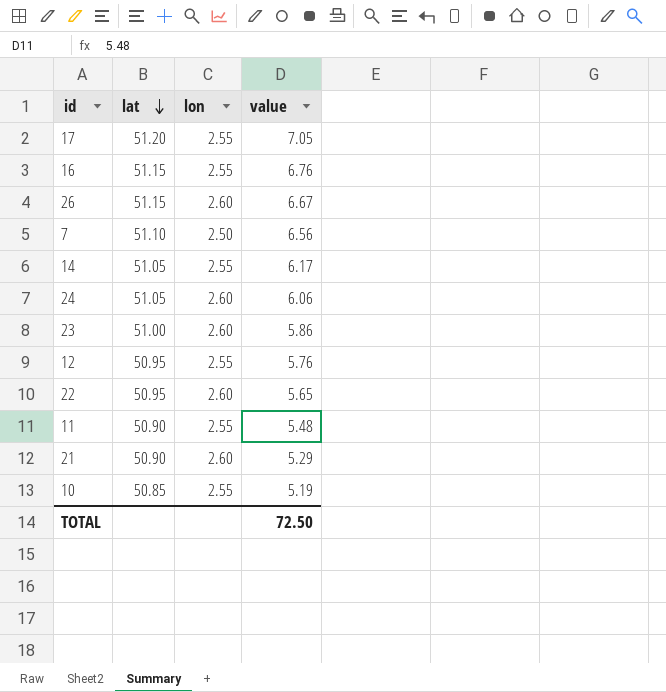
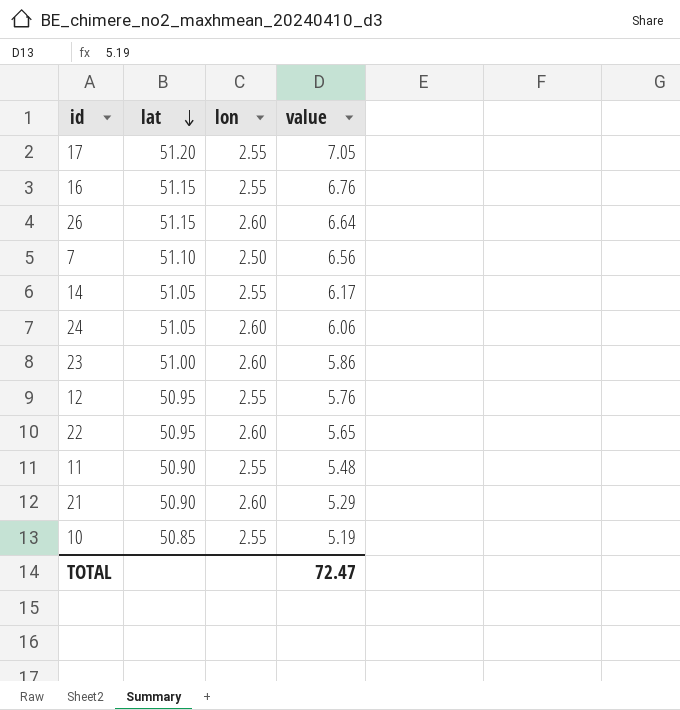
26 | value: 6.67 -> 6.64
TOTAL | value: 72.50 -> 72.47

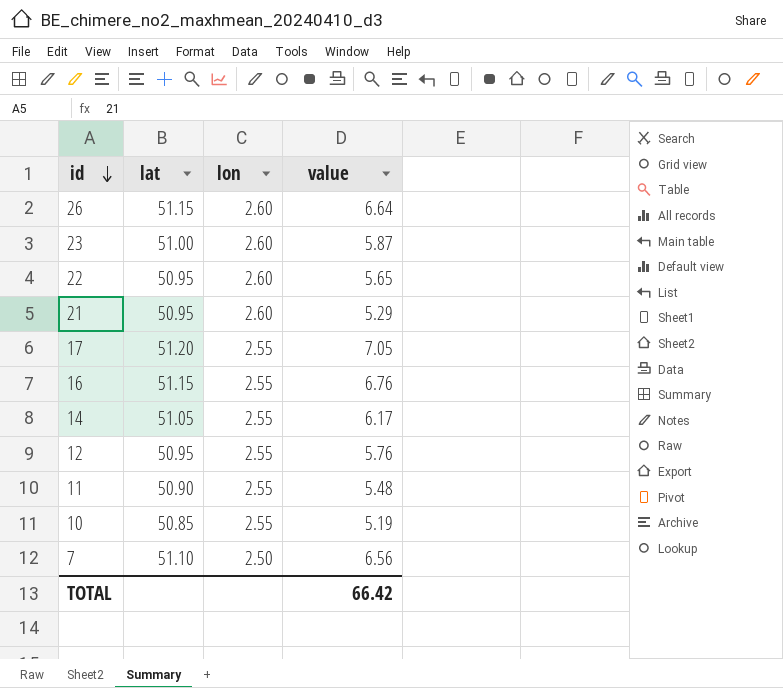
row order: lat descending -> id descending
row 24: 51.05 | 2.60 | 6.06 -> none
23 | value: 5.86 -> 5.87
21 | lat: 50.90 -> 50.95
TOTAL | value: 72.47 -> 66.42

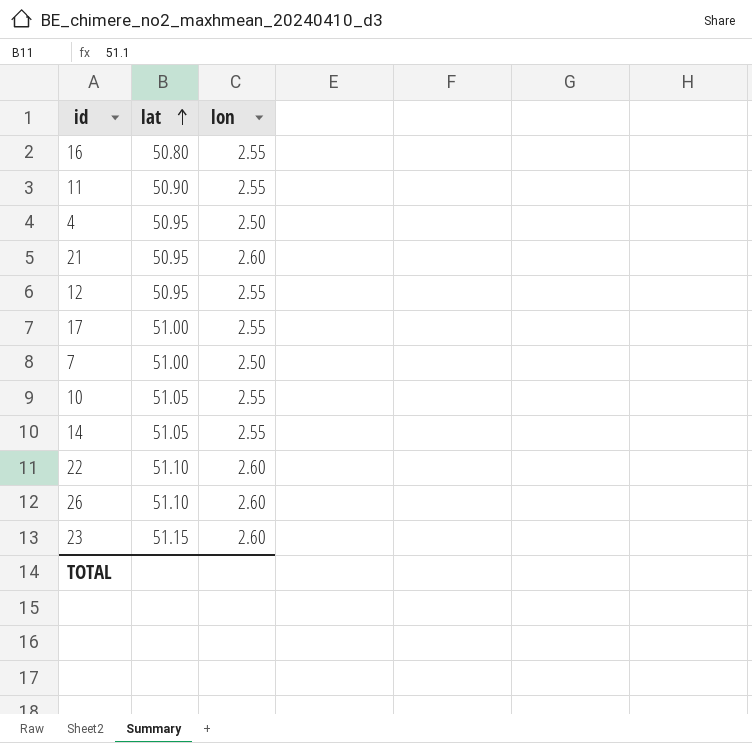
row order: id descending -> lat ascending
column value | position: 4 -> none
16 | lat: 51.15 -> 50.80
row 4: none -> 50.95 | 2.50
17 | lat: 51.20 -> 51.00
7 | lat: 51.10 -> 51.00
10 | lat: 50.85 -> 51.05
22 | lat: 50.95 -> 51.10
26 | lat: 51.15 -> 51.10
23 | lat: 51.00 -> 51.15

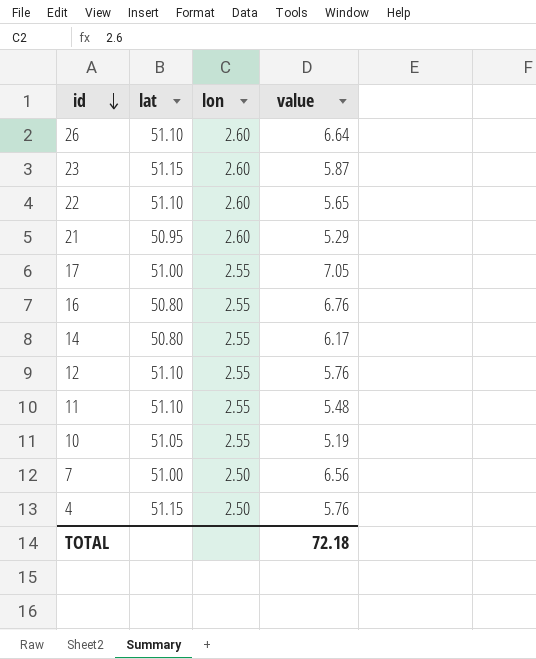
row order: lat ascending -> id descending
column value | position: none -> 4
14 | lat: 51.05 -> 50.80
12 | lat: 50.95 -> 51.10
11 | lat: 50.90 -> 51.10
4 | lat: 50.95 -> 51.15

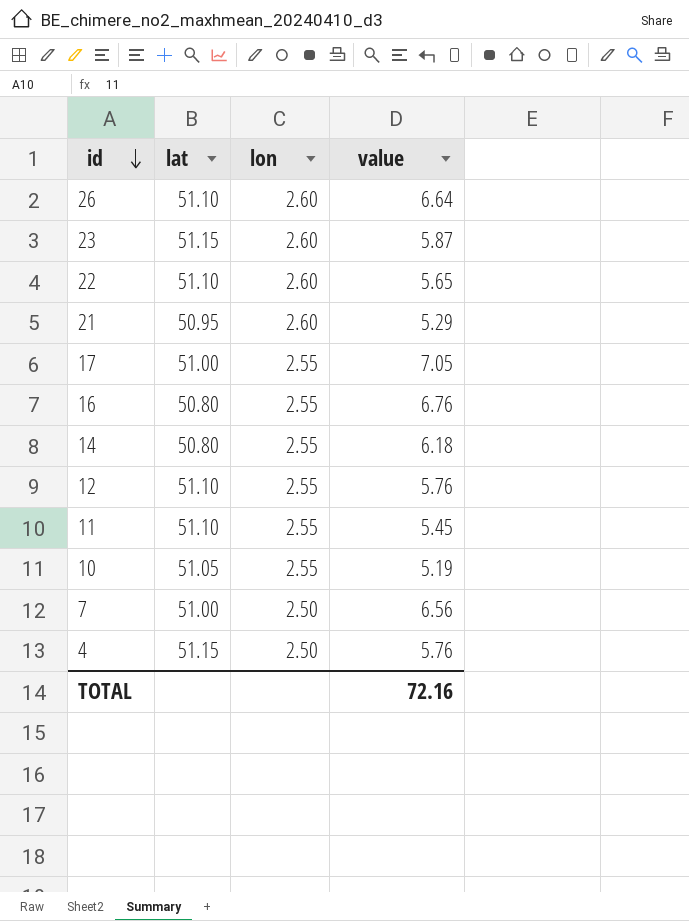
14 | value: 6.17 -> 6.18
11 | value: 5.48 -> 5.45
TOTAL | value: 72.18 -> 72.16

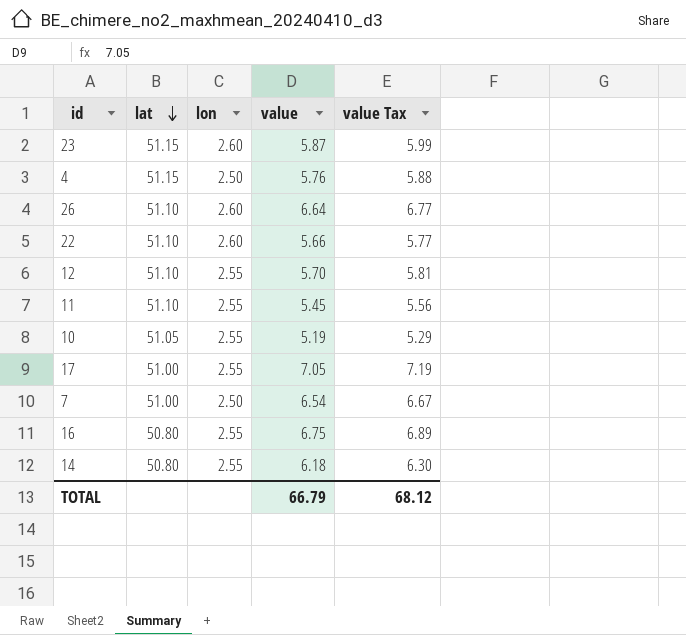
row order: id descending -> lat descending
column value Tax | formula: none -> [value] * 1.02
row 21: 50.95 | 2.60 | 5.29 -> none
22 | value: 5.65 -> 5.66
12 | value: 5.76 -> 5.70
7 | value: 6.56 -> 6.54
16 | value: 6.76 -> 6.75
TOTAL | value: 72.16 -> 66.79

